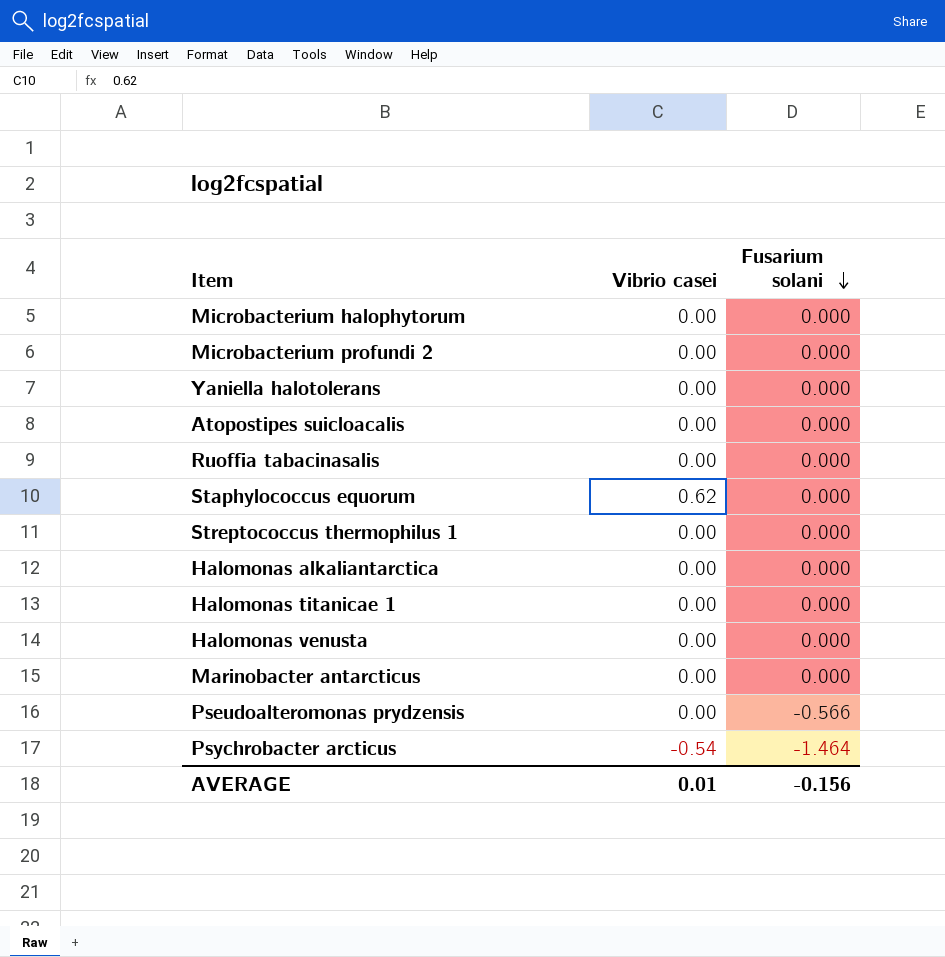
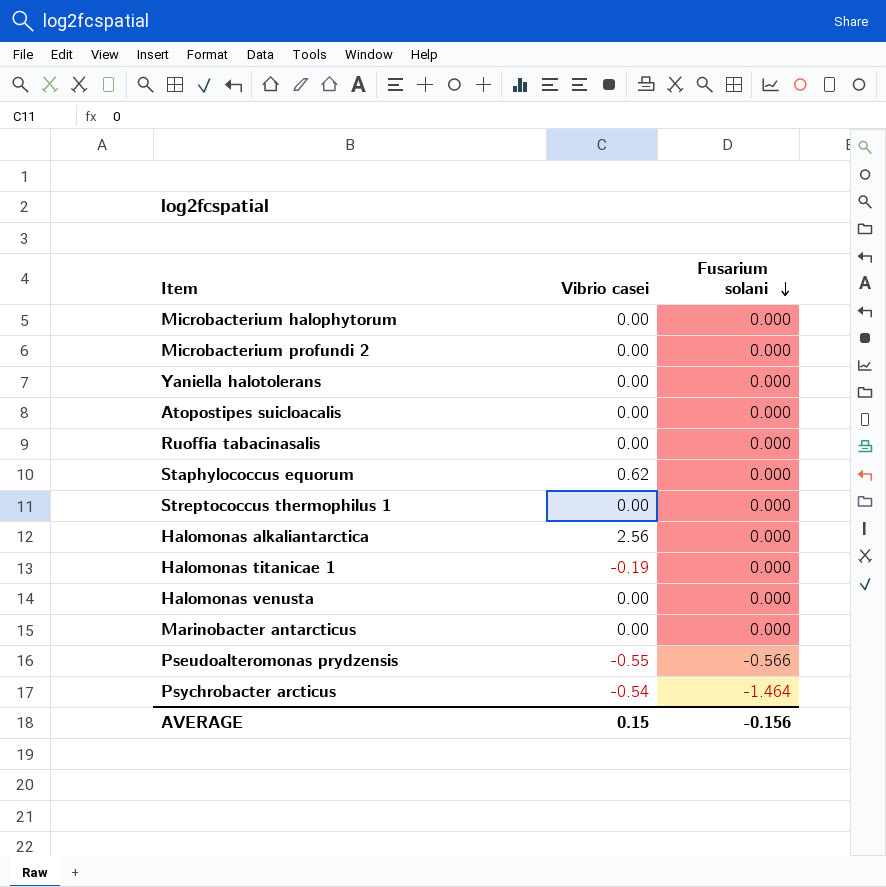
Halomonas alkaliantarctica | Vibrio casei: 0.00 -> 2.56
Halomonas titanicae 1 | Vibrio casei: 0.00 -> -0.19
Pseudoalteromonas prydzensis | Vibrio casei: 0.00 -> -0.55
AVERAGE | Vibrio casei: 0.01 -> 0.15

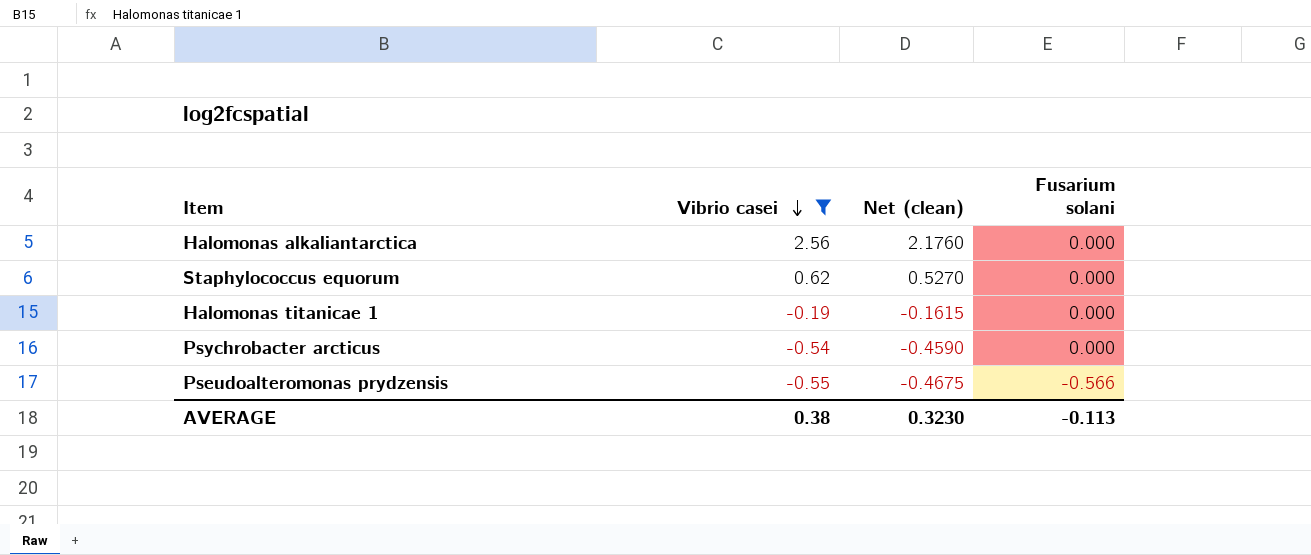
filter: none -> Vibrio casei != 0.00
row order: Fusarium solani descending -> Vibrio casei descending
column Net (clean) | formula: none -> [Vibrio casei] * 0.85
Psychrobacter arcticus | Fusarium solani: -1.464 -> 0.000
AVERAGE | Vibrio casei: 0.15 -> 0.38
AVERAGE | Fusarium solani: -0.156 -> -0.113

